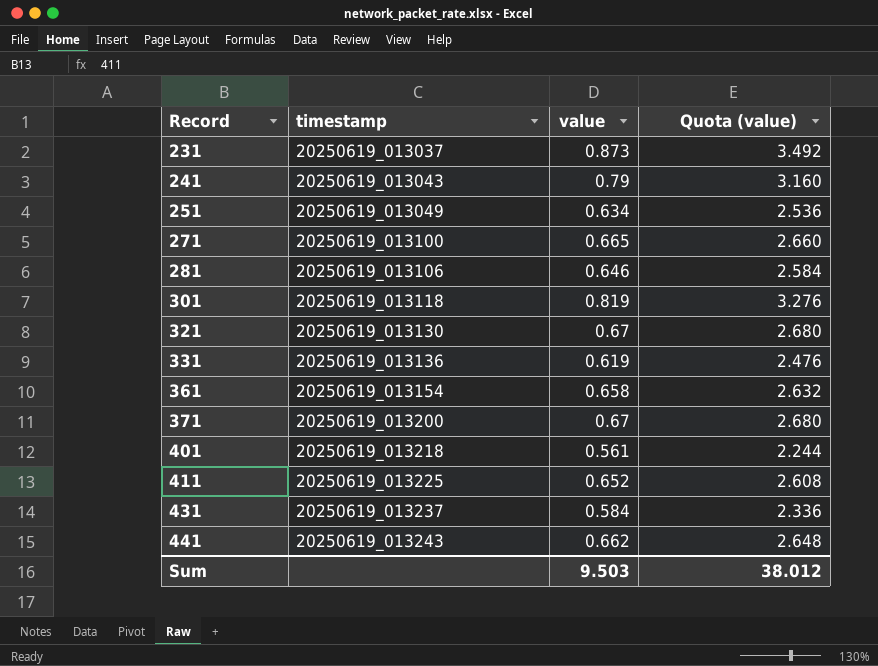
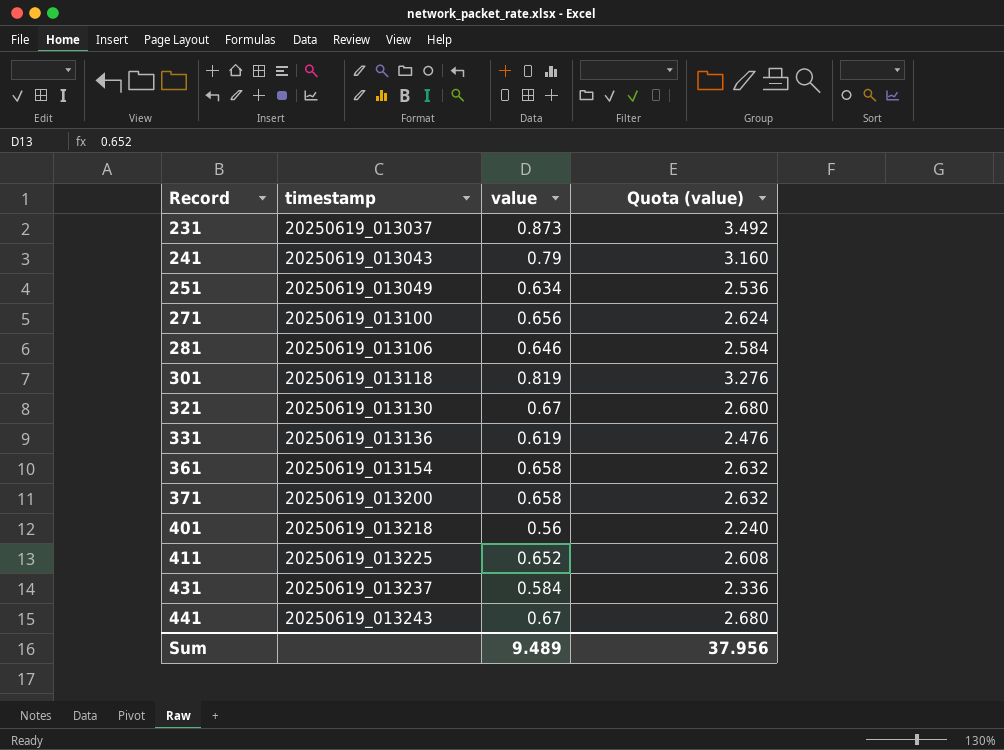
271 | value: 0.665 -> 0.656
271 | Quota (value): 2.660 -> 2.624
371 | value: 0.67 -> 0.658
371 | Quota (value): 2.680 -> 2.632
401 | value: 0.561 -> 0.56
401 | Quota (value): 2.244 -> 2.240
441 | value: 0.662 -> 0.67
441 | Quota (value): 2.648 -> 2.680
Sum | value: 9.503 -> 9.489
Sum | Quota (value): 38.012 -> 37.956

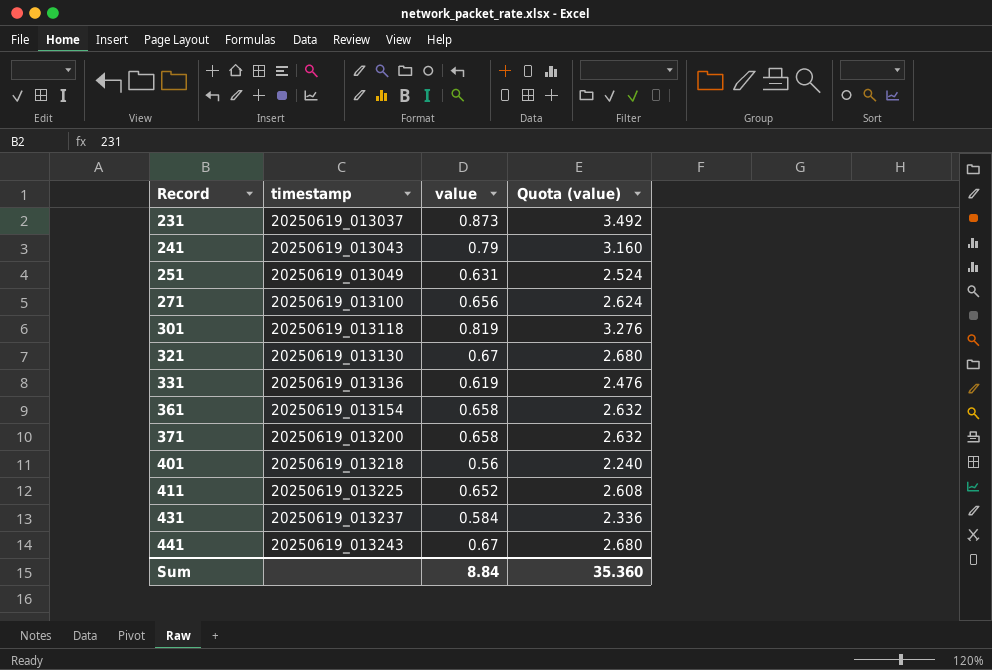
row 281: 20250619_013106 | 0.646 | 2.584 -> none
251 | value: 0.634 -> 0.631
251 | Quota (value): 2.536 -> 2.524
Sum | value: 9.489 -> 8.84
Sum | Quota (value): 37.956 -> 35.360

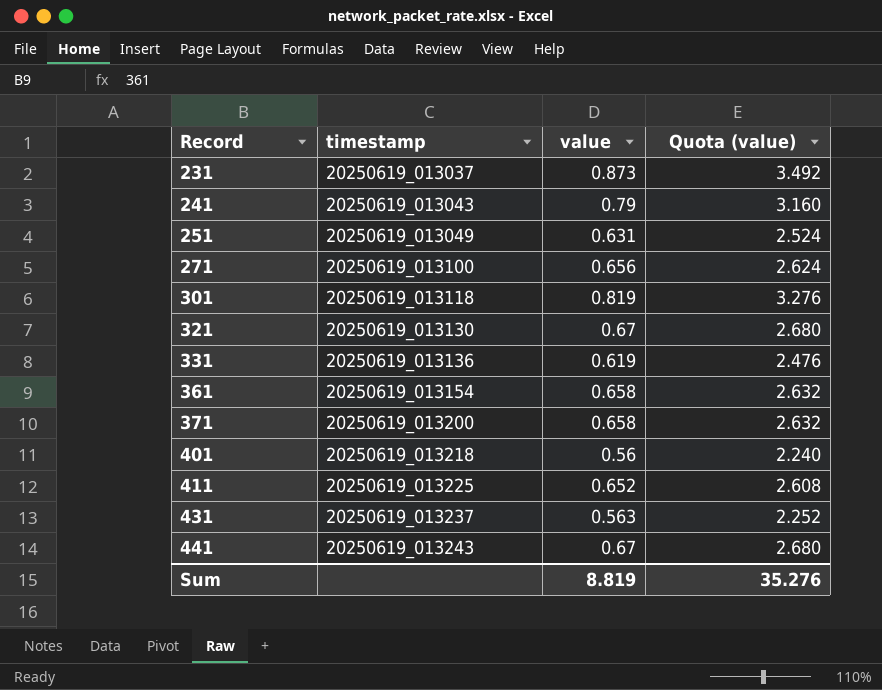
431 | value: 0.584 -> 0.563
431 | Quota (value): 2.336 -> 2.252
Sum | value: 8.84 -> 8.819
Sum | Quota (value): 35.360 -> 35.276

